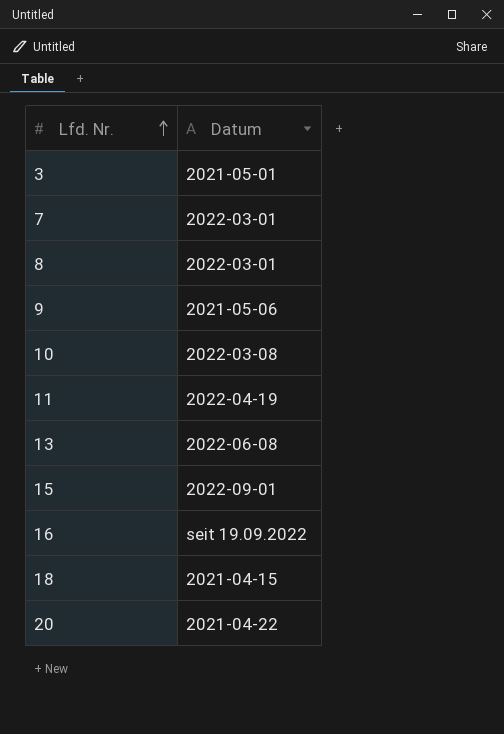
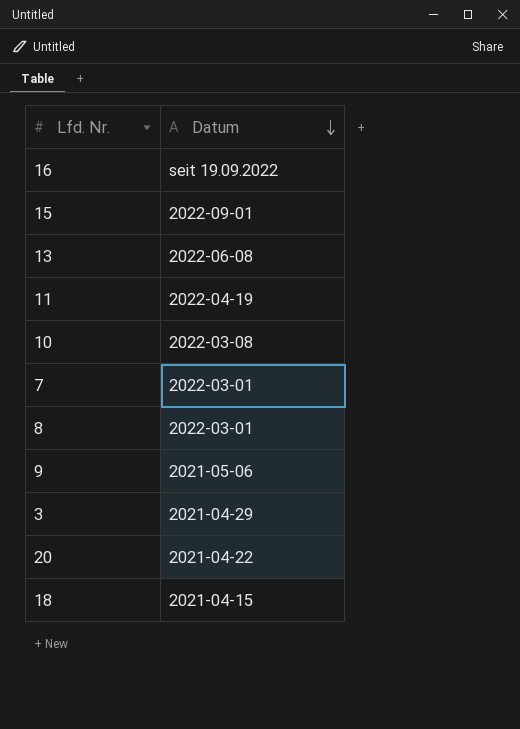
row order: Lfd. Nr. ascending -> Datum descending
3 | Datum: 2021-05-01 -> 2021-04-29

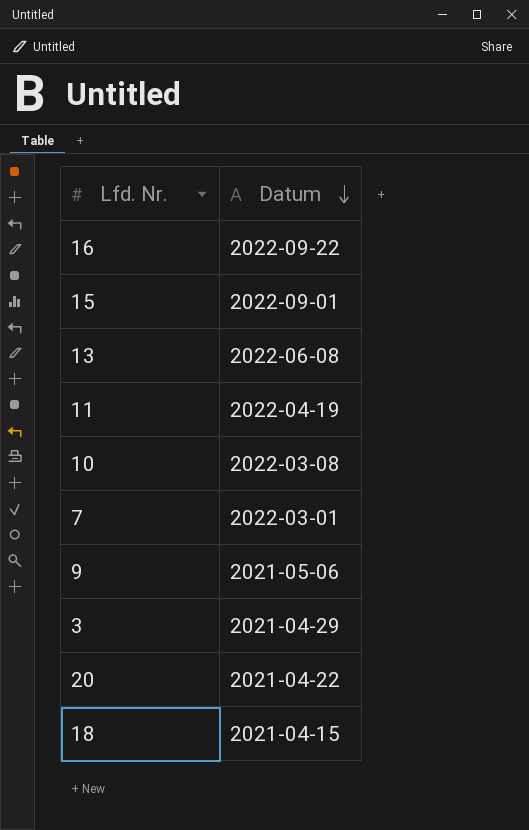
row 8: 2022-03-01 -> none
16 | Datum: seit 19.09.2022 -> 2022-09-22

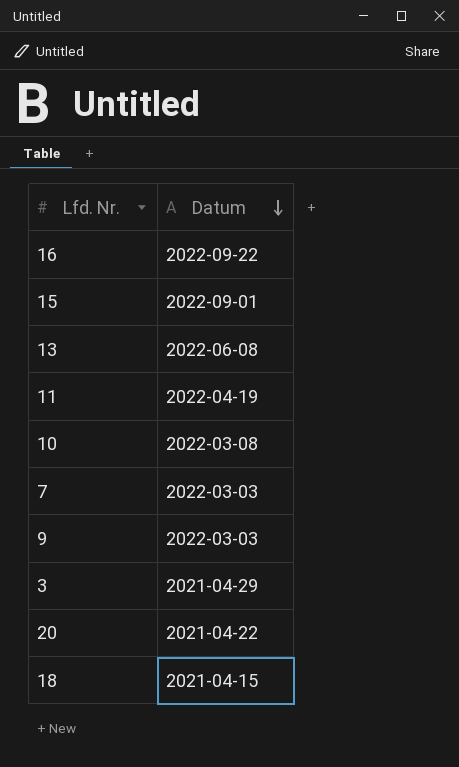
7 | Datum: 2022-03-01 -> 2022-03-03
9 | Datum: 2021-05-06 -> 2022-03-03

